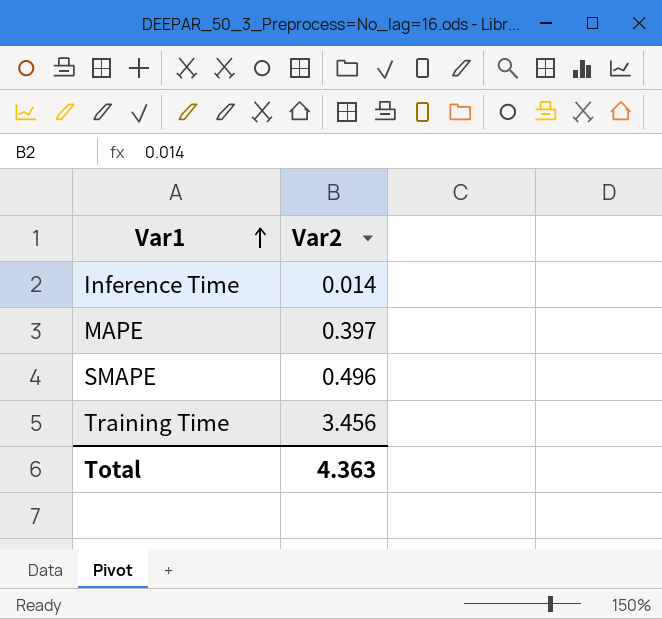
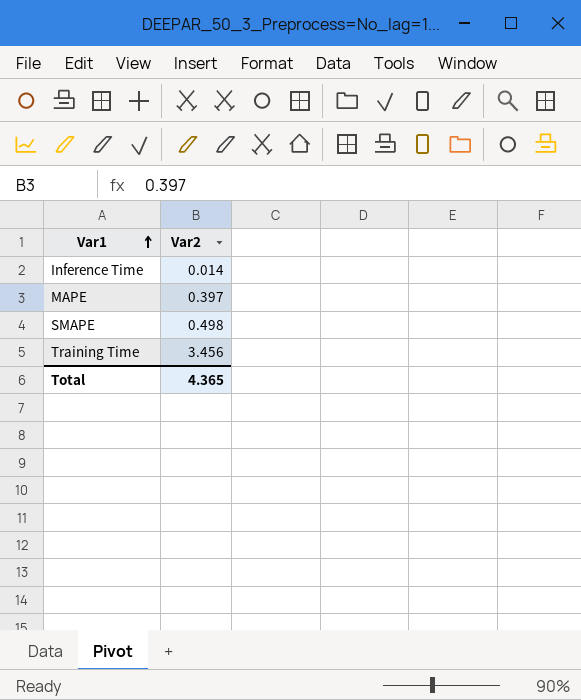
SMAPE | Var2: 0.496 -> 0.498
Total | Var2: 4.363 -> 4.365

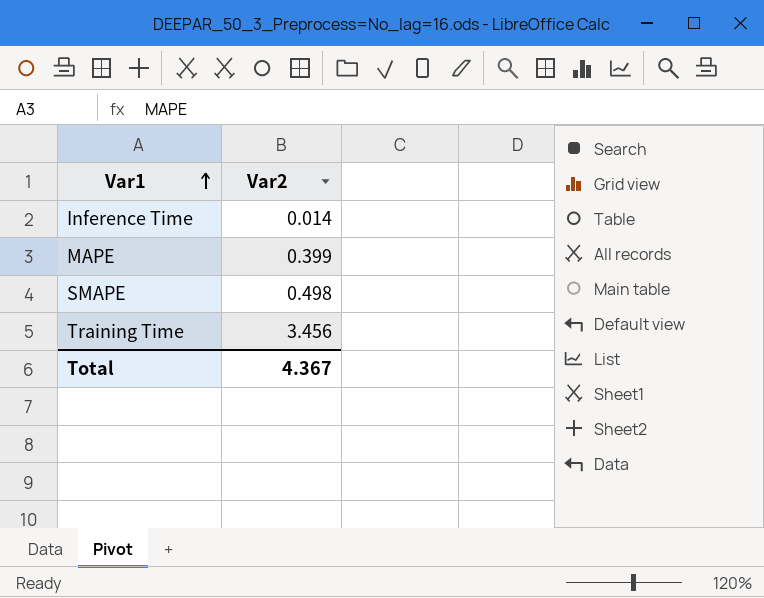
MAPE | Var2: 0.397 -> 0.399
Total | Var2: 4.365 -> 4.367

